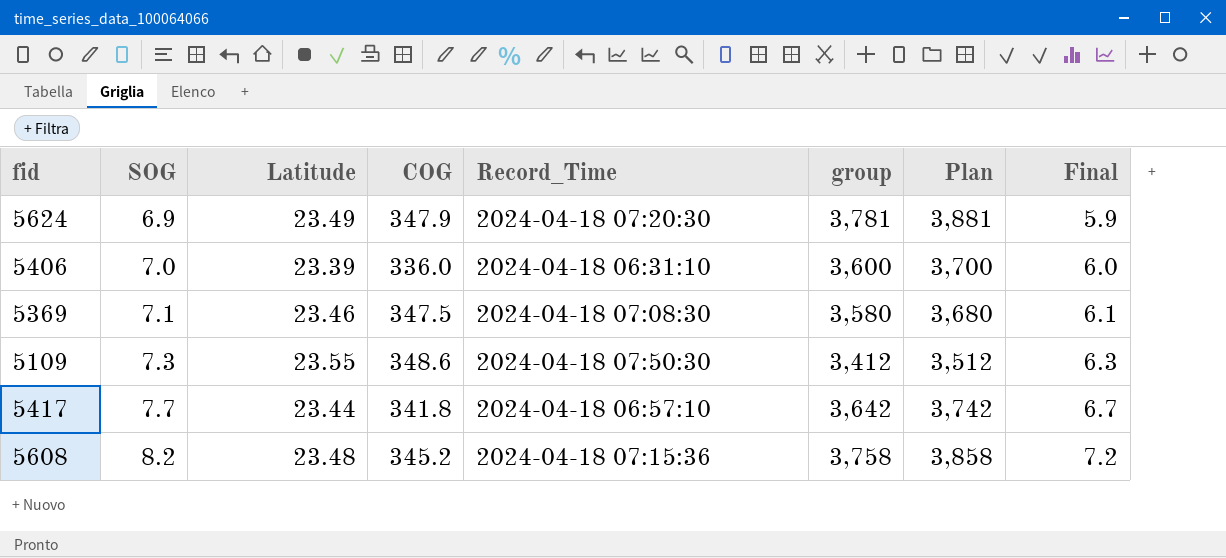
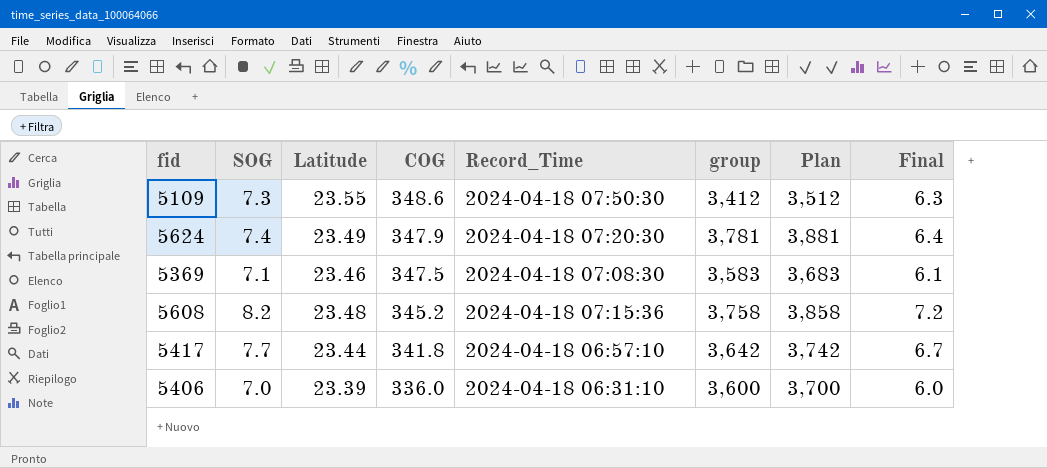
row order: SOG ascending -> COG descending
5624 | SOG: 6.9 -> 7.4
5624 | Final: 5.9 -> 6.4
5369 | group: 3,580 -> 3,583
5369 | Plan: 3,680 -> 3,683

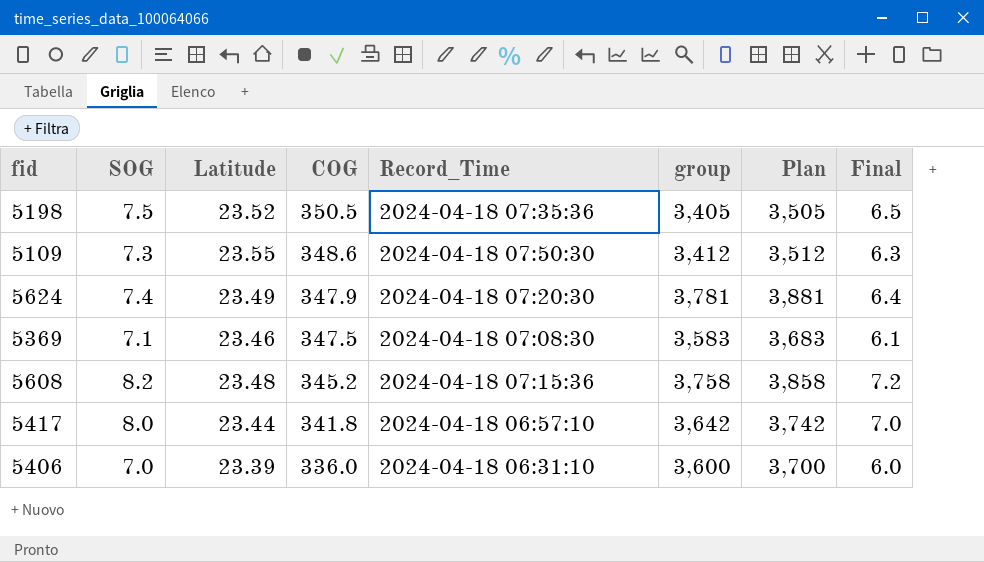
row 5198: none -> 7.5 | 23.52 | 350.5 | 2024-04-18 07:35:36 | 3,405 | 3,505 | 6.5
5417 | SOG: 7.7 -> 8.0
5417 | Final: 6.7 -> 7.0

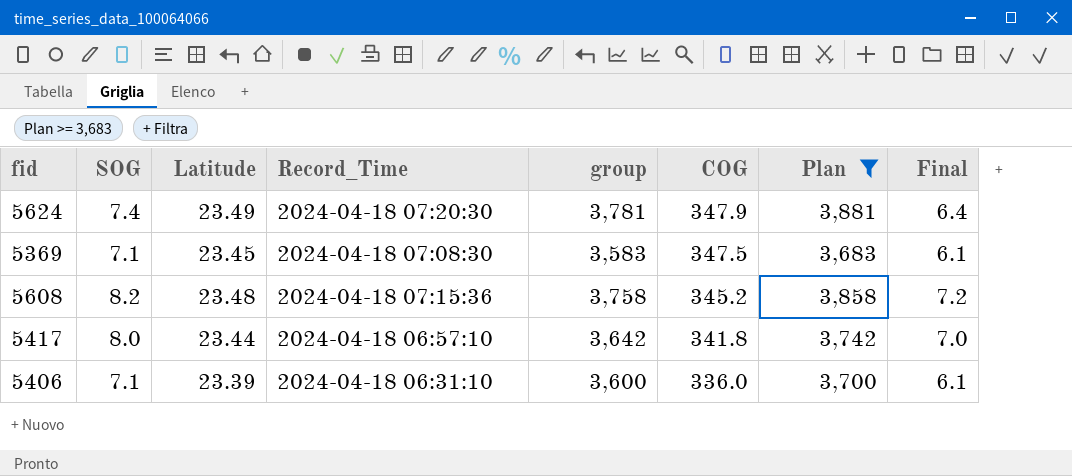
filter: none -> Plan >= 3,683
column COG | position: 4 -> 6
5369 | Latitude: 23.46 -> 23.45
5406 | SOG: 7.0 -> 7.1
5406 | Final: 6.0 -> 6.1

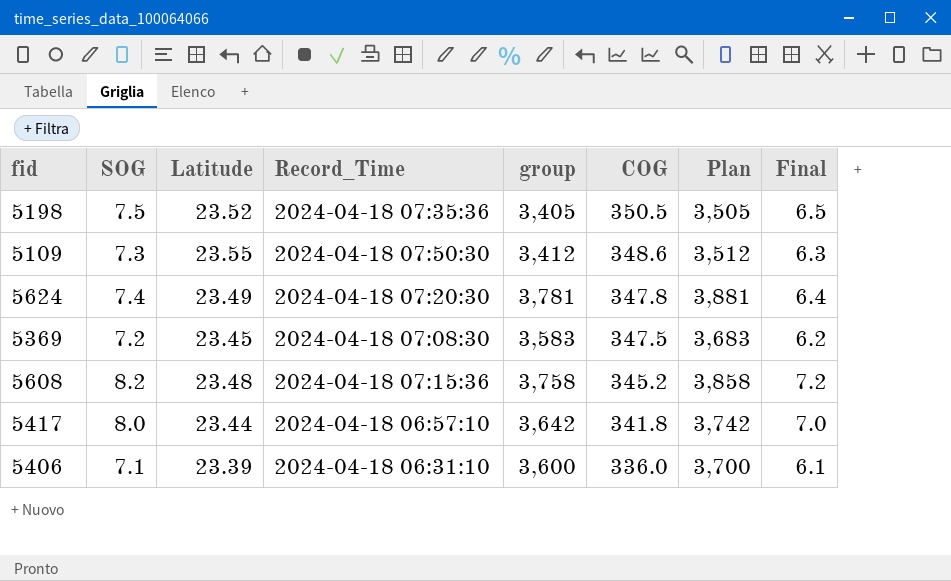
filter: Plan >= 3,683 -> none
5624 | COG: 347.9 -> 347.8
5369 | SOG: 7.1 -> 7.2
5369 | Final: 6.1 -> 6.2

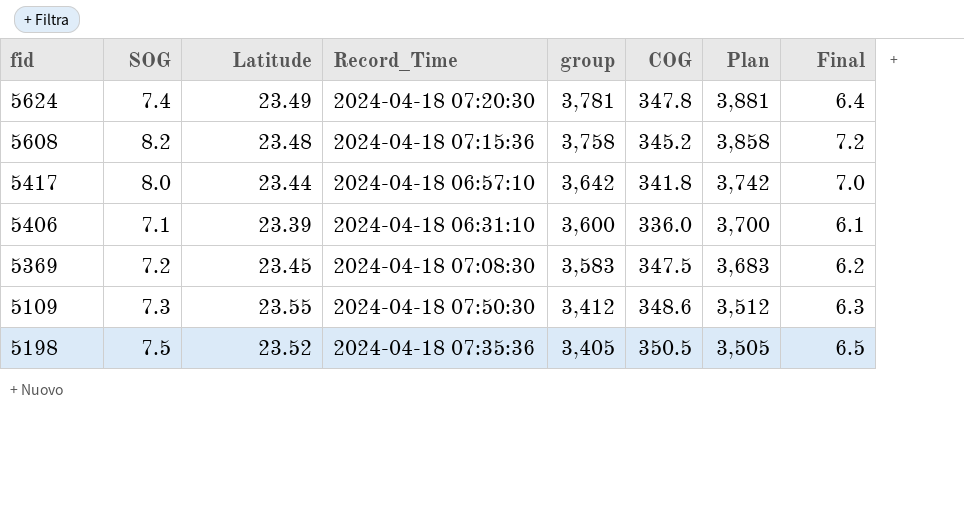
row order: COG descending -> group descending

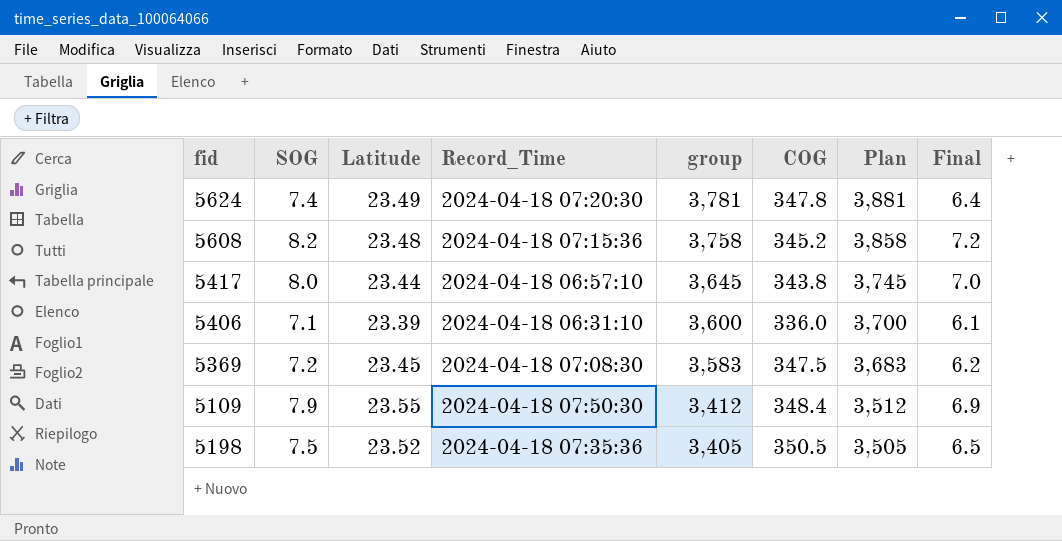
5417 | group: 3,642 -> 3,645
5417 | COG: 341.8 -> 343.8
5417 | Plan: 3,742 -> 3,745
5109 | SOG: 7.3 -> 7.9
5109 | COG: 348.6 -> 348.4
5109 | Final: 6.3 -> 6.9

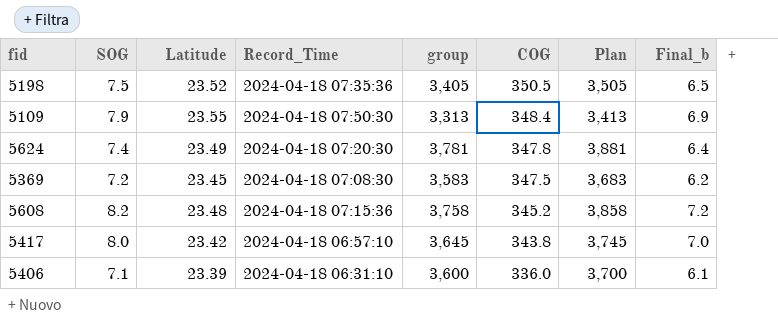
row order: group descending -> COG descending
column name: Final -> Final_b
5109 | group: 3,412 -> 3,313
5109 | Plan: 3,512 -> 3,413
5417 | Latitude: 23.44 -> 23.42

